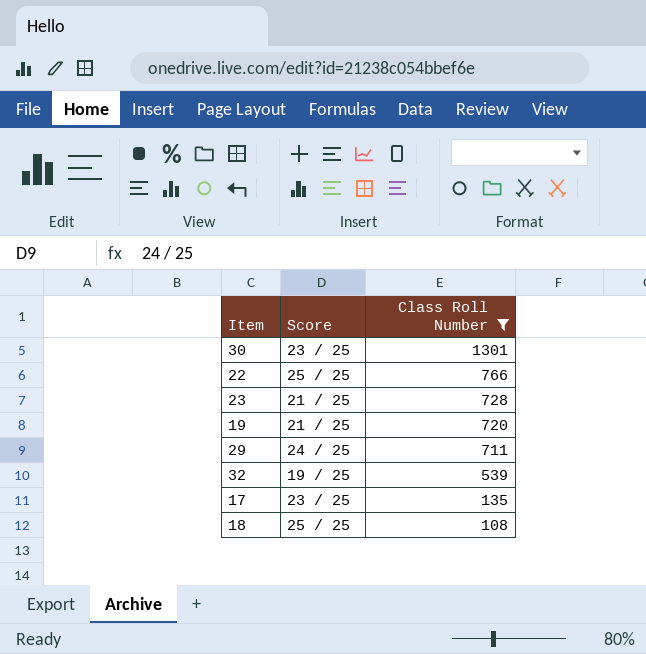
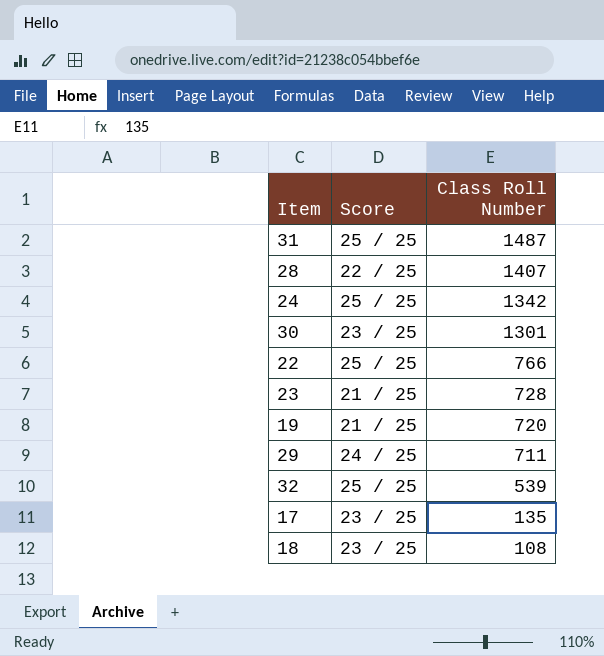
filter: Class Roll Number <= 1301 -> none
32 | Score: 19 / 25 -> 25 / 25
18 | Score: 25 / 25 -> 23 / 25

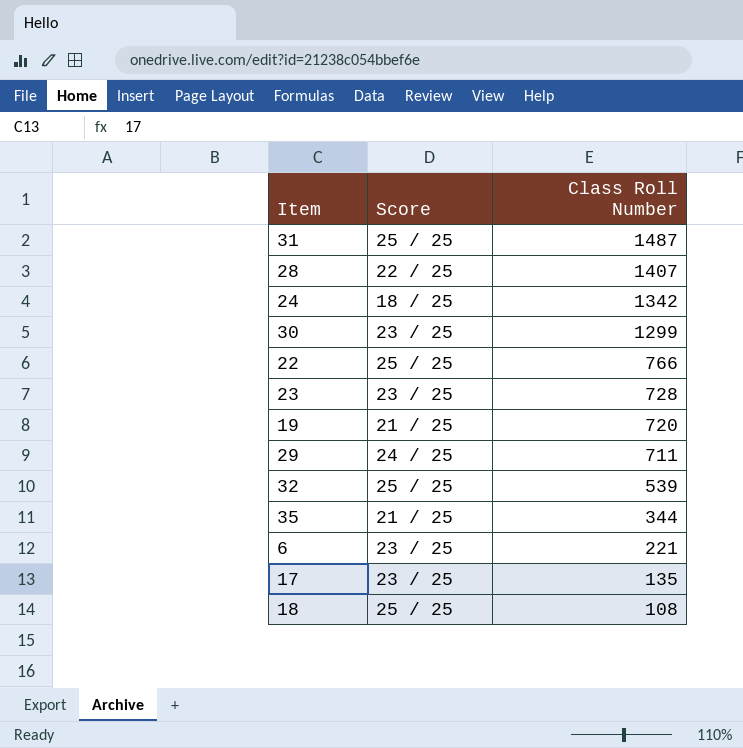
24 | Score: 25 / 25 -> 18 / 25
30 | Class Roll Number: 1301 -> 1299
23 | Score: 21 / 25 -> 23 / 25
row 35: none -> 21 / 25 | 344
row 6: none -> 23 / 25 | 221
18 | Score: 23 / 25 -> 25 / 25

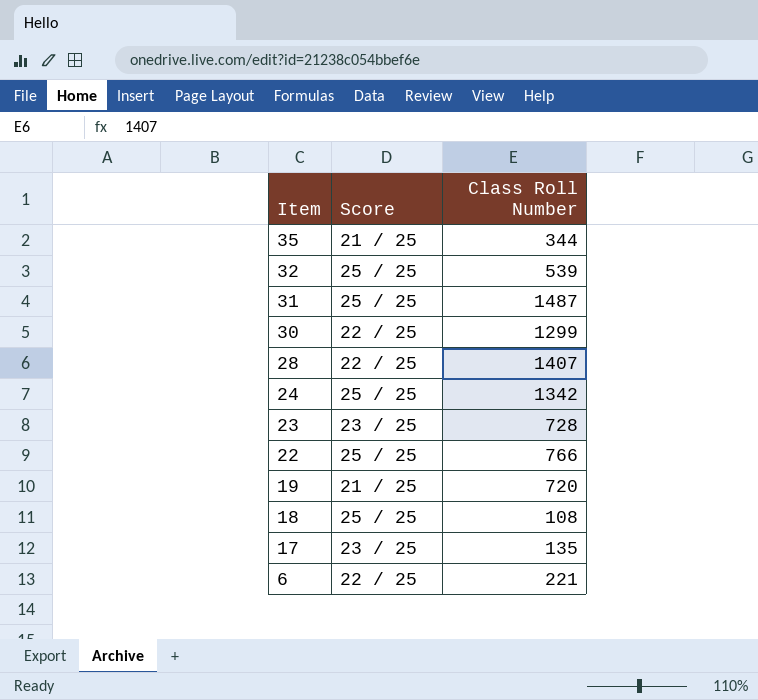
row order: Class Roll Number descending -> Item descending
row 29: 24 / 25 | 711 -> none
30 | Score: 23 / 25 -> 22 / 25
24 | Score: 18 / 25 -> 25 / 25
6 | Score: 23 / 25 -> 22 / 25

